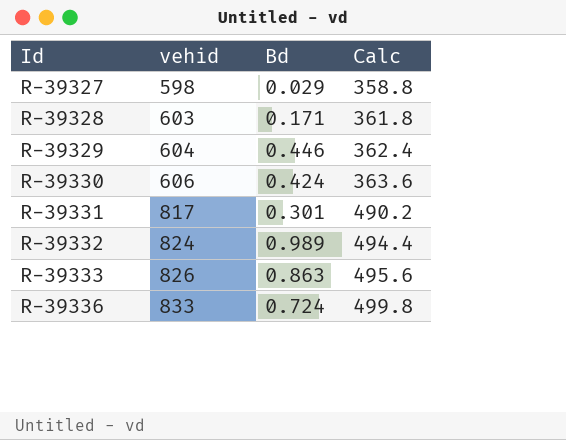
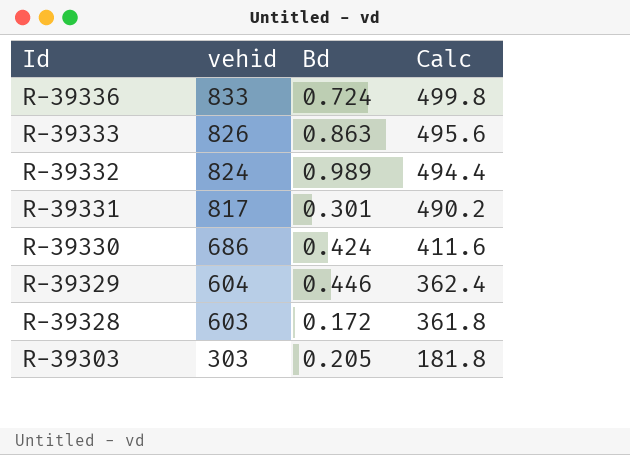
row order: Id ascending -> Id descending
row R-39327: 598 | 0.029 | 358.8 -> none
R-39330 | vehid: 606 -> 686
R-39330 | Calc: 363.6 -> 411.6
R-39328 | Bd: 0.171 -> 0.172
row R-39303: none -> 303 | 0.205 | 181.8

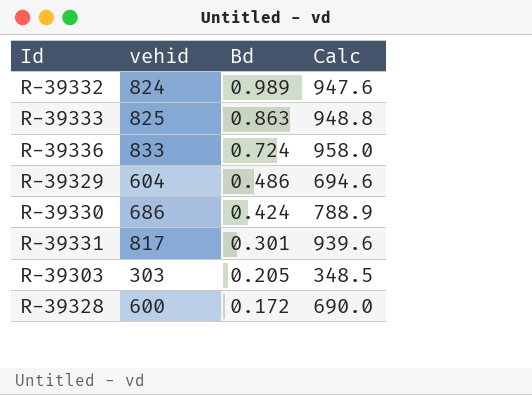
row order: Id descending -> Bd descending
column Calc | formula: [vehid] * 0.6 -> [vehid] * 1.15
R-39333 | vehid: 826 -> 825
R-39329 | Bd: 0.446 -> 0.486
R-39328 | vehid: 603 -> 600

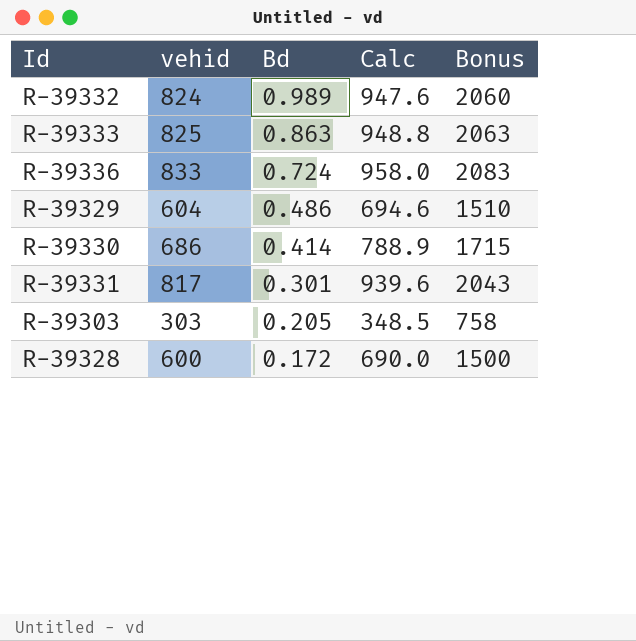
column Bonus | formula: none -> [vehid] * 2.5
R-39330 | Bd: 0.424 -> 0.414

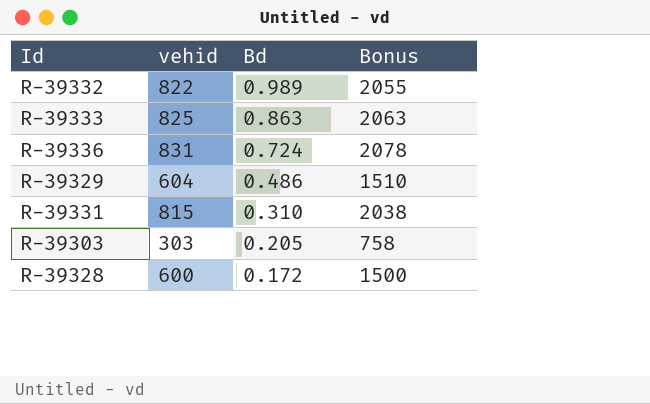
column Calc | formula: [vehid] * 1.15 -> none
row R-39330: 686 | 0.414 | 788.9 | 1715 -> none
R-39332 | vehid: 824 -> 822
R-39332 | Bonus: 2060 -> 2055
R-39336 | vehid: 833 -> 831
R-39336 | Bonus: 2083 -> 2078
R-39331 | vehid: 817 -> 815
R-39331 | Bd: 0.301 -> 0.310
R-39331 | Bonus: 2043 -> 2038

